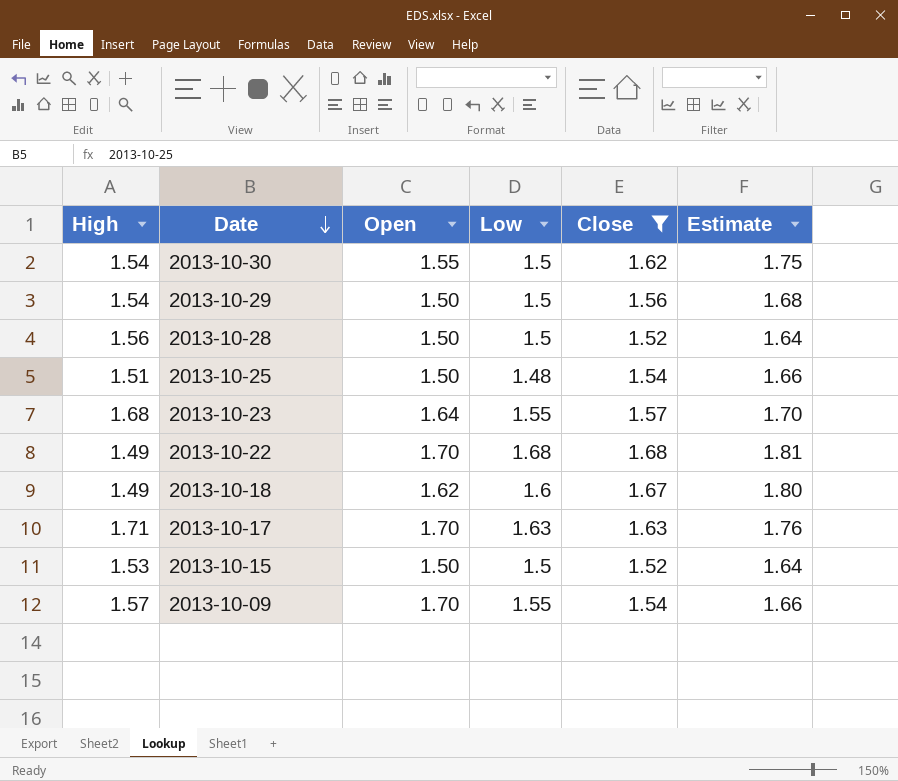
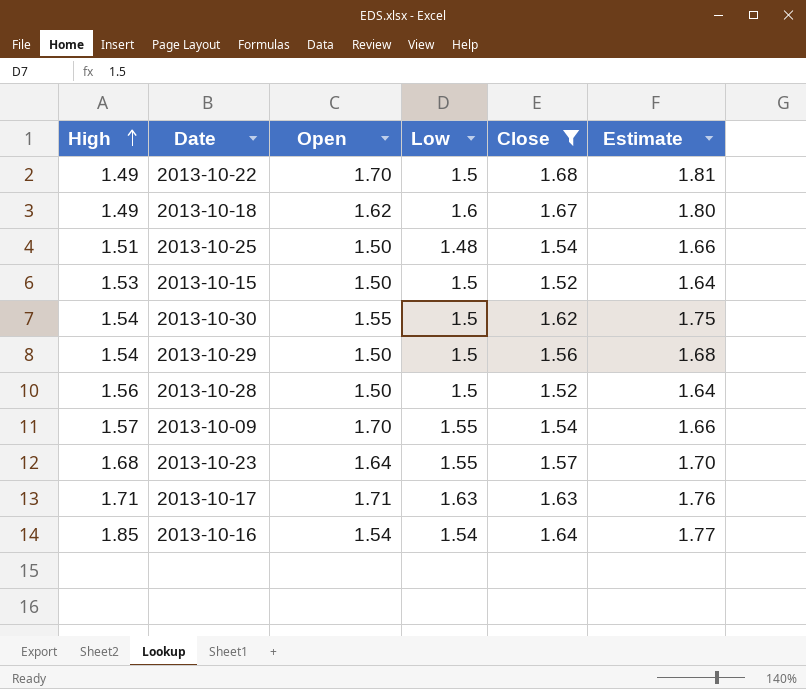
row order: Date descending -> High ascending
2013-10-22 | Low: 1.68 -> 1.5
2013-10-17 | Open: 1.70 -> 1.71
row 2013-10-16: none -> 1.85 | 1.54 | 1.54 | 1.64 | 1.77

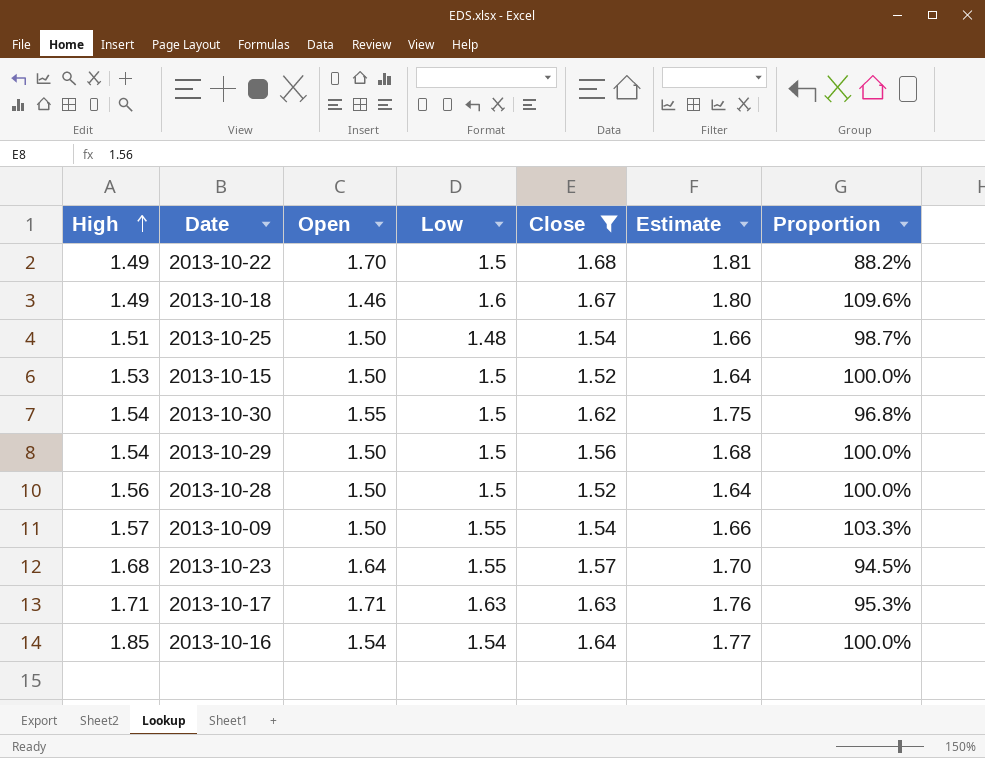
column Proportion | formula: none -> [Low] / [Open]
2013-10-18 | Open: 1.62 -> 1.46
2013-10-09 | Open: 1.70 -> 1.50

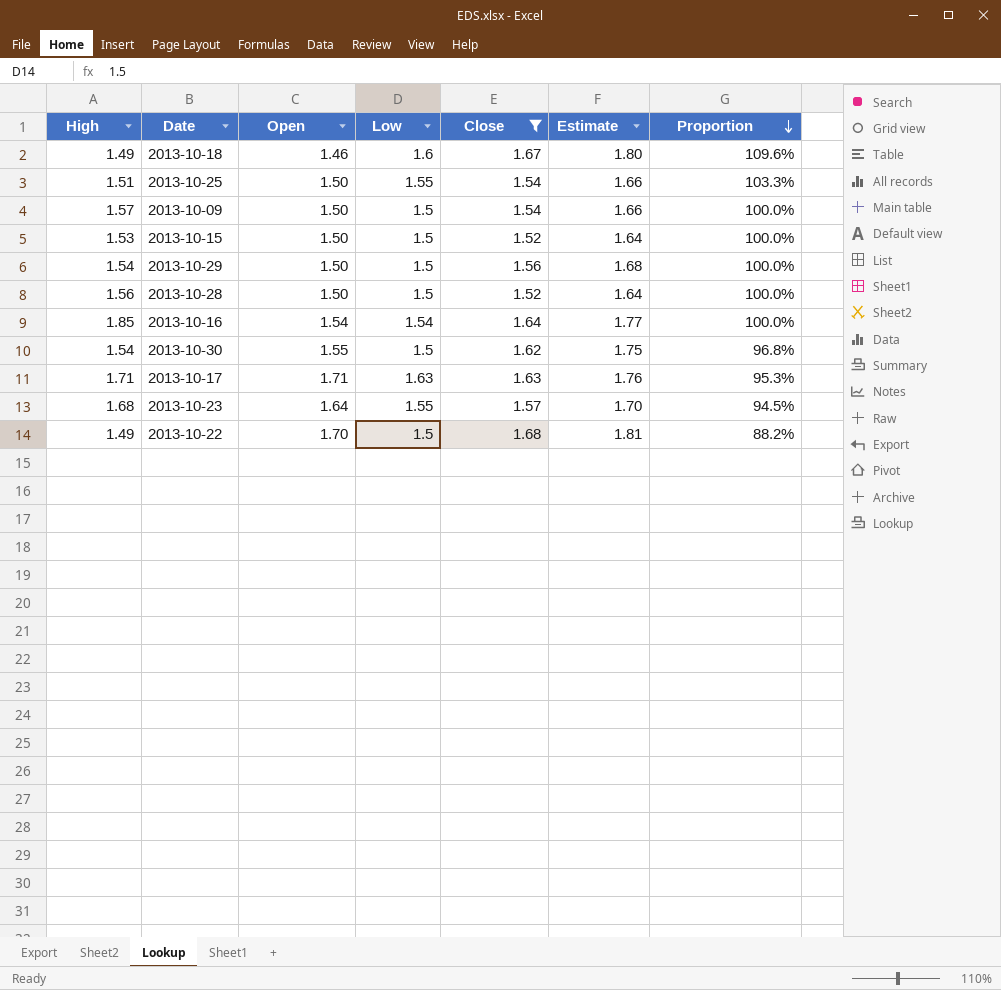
row order: High ascending -> Proportion descending
2013-10-25 | Low: 1.48 -> 1.55
2013-10-25 | Proportion: 98.7% -> 103.3%
2013-10-09 | Low: 1.55 -> 1.5
2013-10-09 | Proportion: 103.3% -> 100.0%

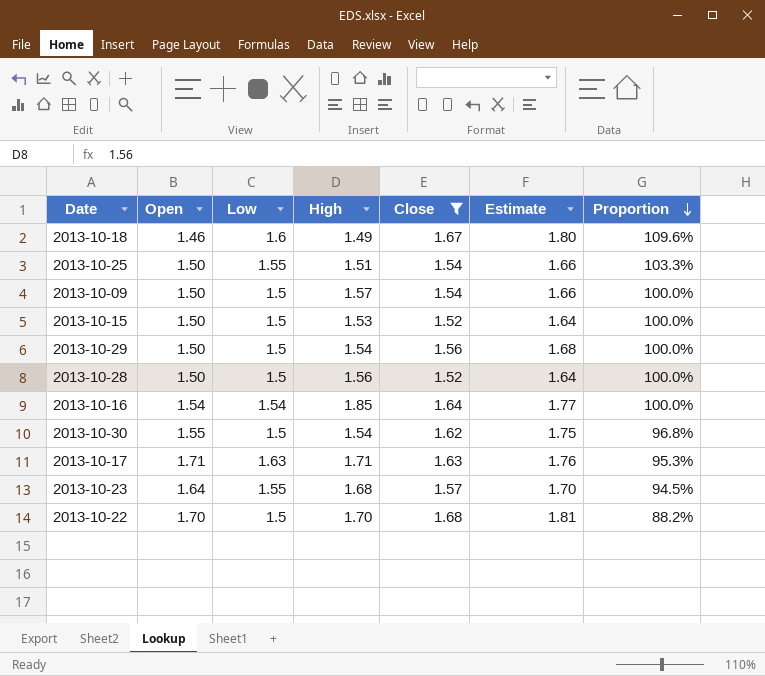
column High | position: 1 -> 4
2013-10-22 | High: 1.49 -> 1.70

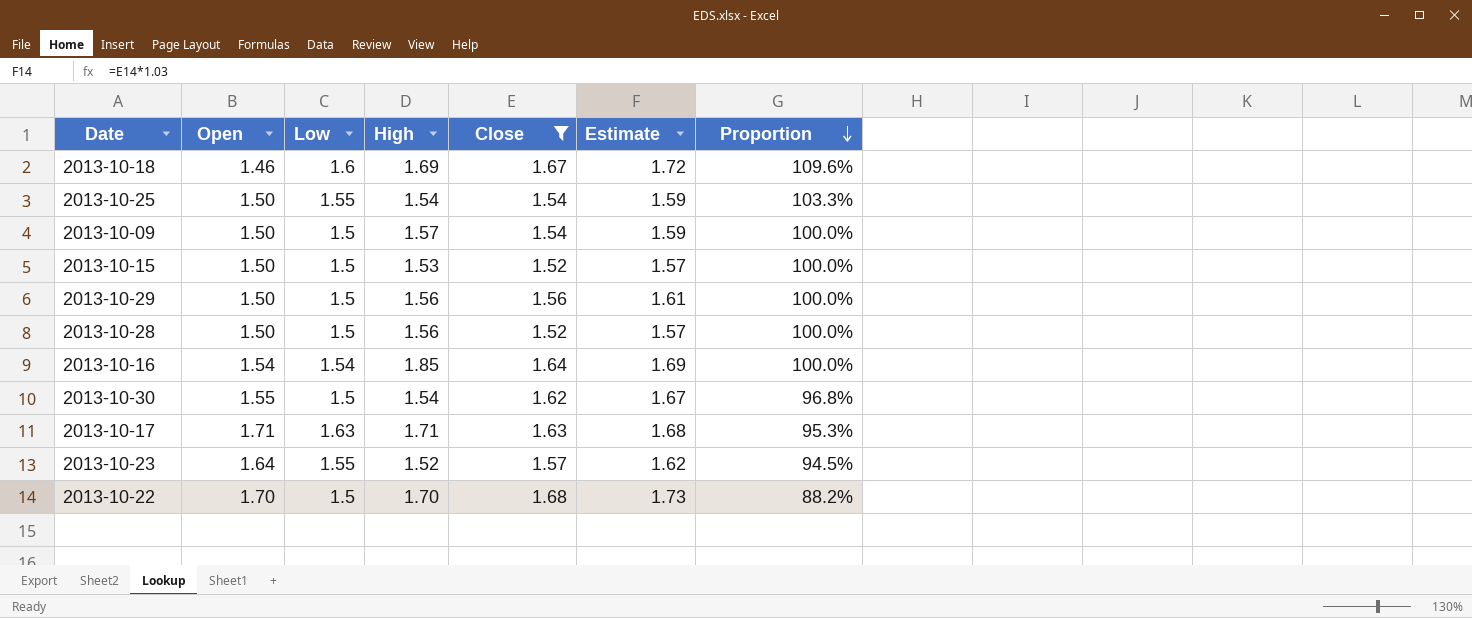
column Estimate | formula: [Close] * 1.08 -> [Close] * 1.03
2013-10-18 | High: 1.49 -> 1.69
2013-10-25 | High: 1.51 -> 1.54
2013-10-29 | High: 1.54 -> 1.56
2013-10-23 | High: 1.68 -> 1.52

